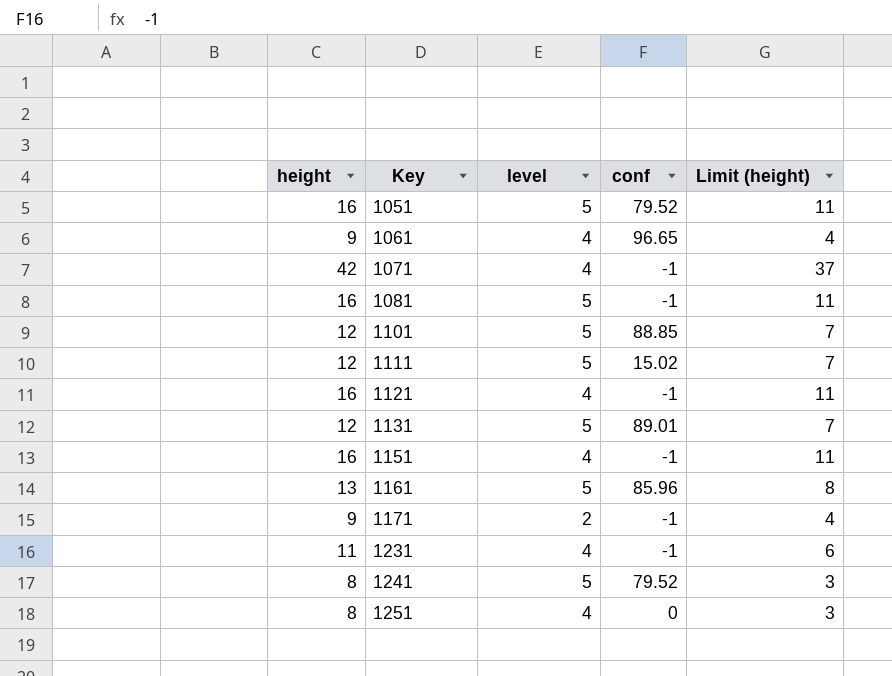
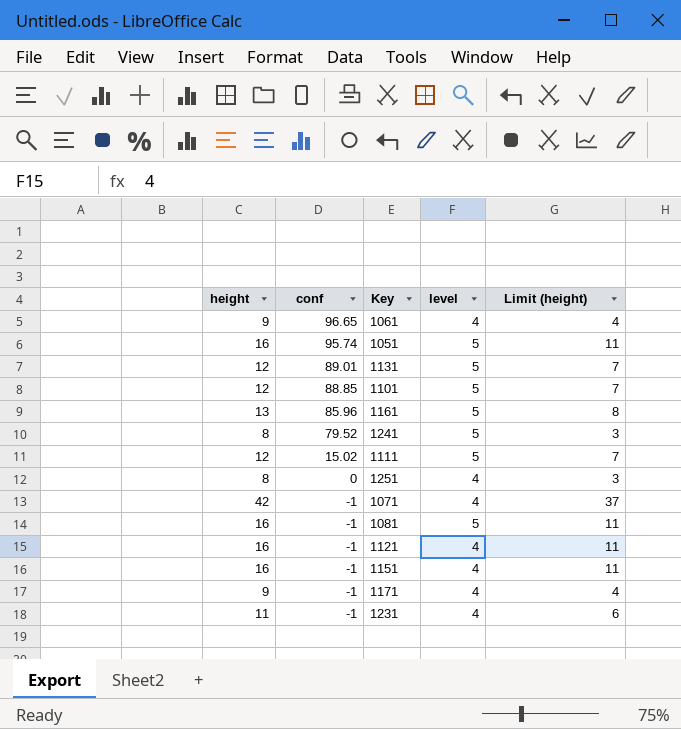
row order: Key ascending -> conf descending
column conf | position: 4 -> 2
1051 | conf: 79.52 -> 95.74
1171 | level: 2 -> 4

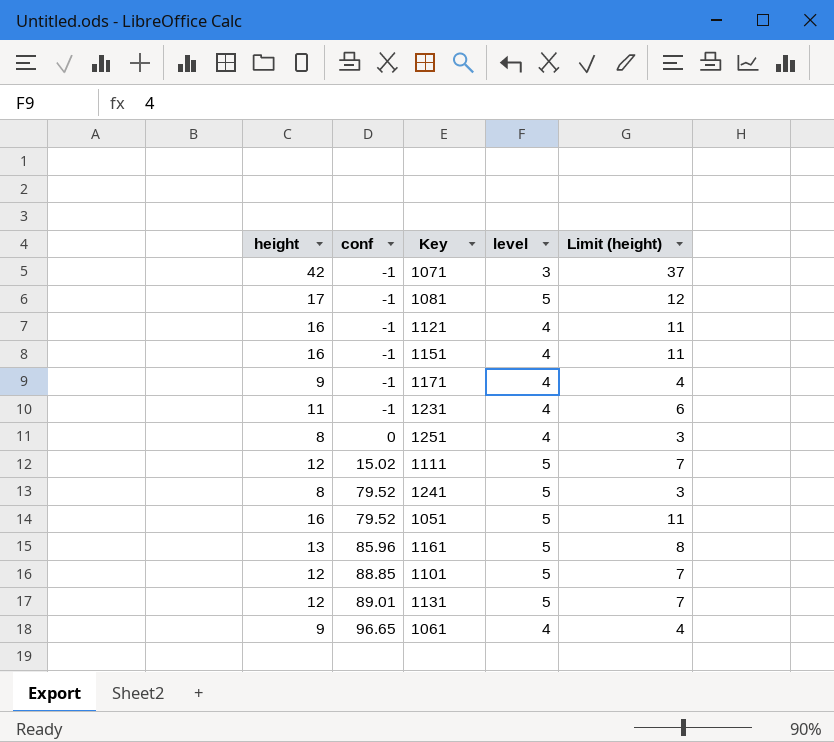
row order: conf descending -> conf ascending
1071 | level: 4 -> 3
1081 | height: 16 -> 17
1081 | Limit (height): 11 -> 12
1051 | conf: 95.74 -> 79.52

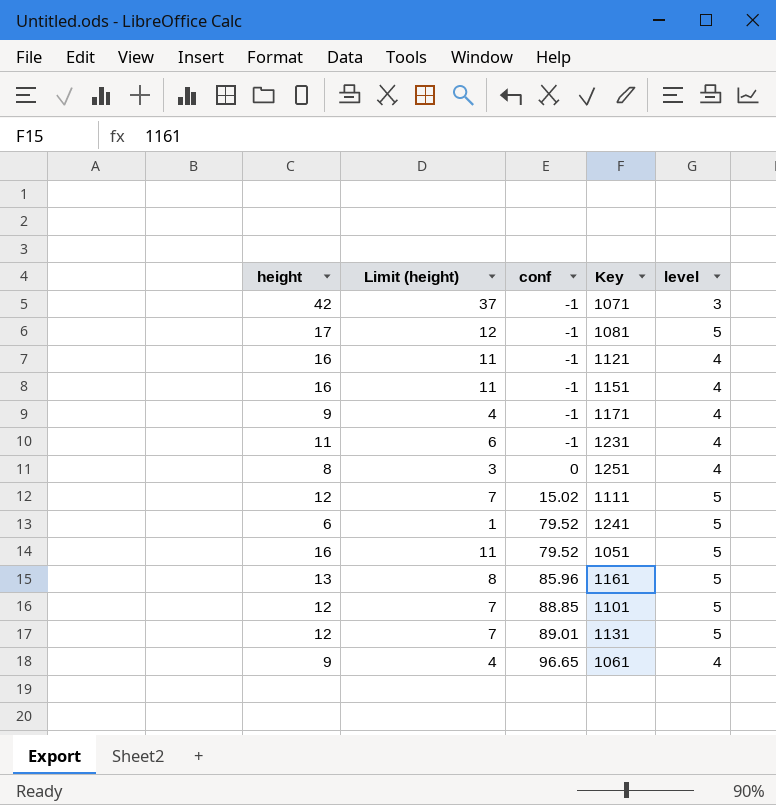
column Limit (height) | position: 5 -> 2
1241 | height: 8 -> 6
1241 | Limit (height): 3 -> 1

